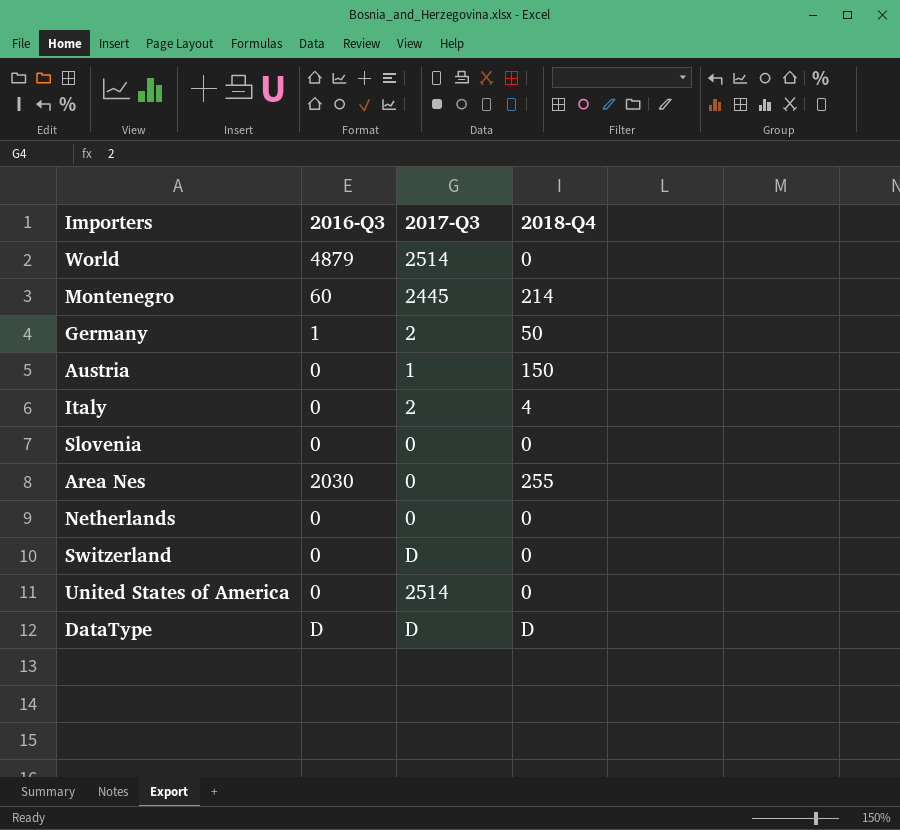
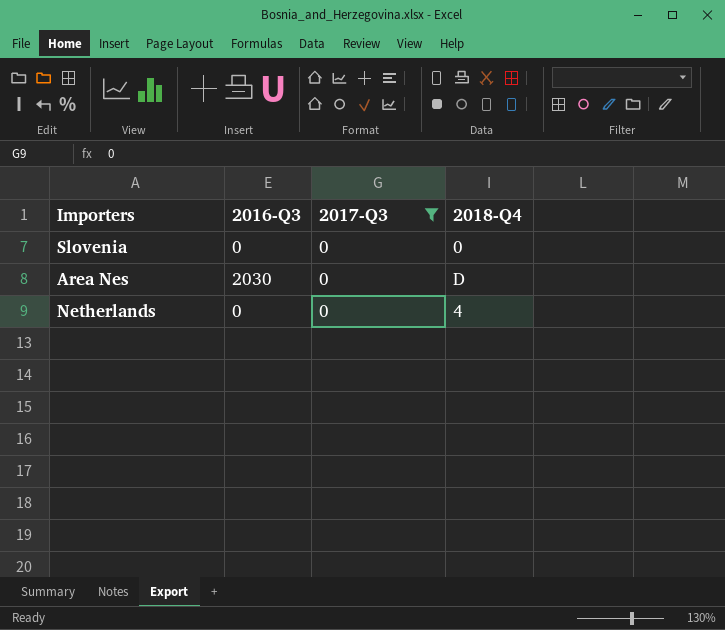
filter: none -> 2017-Q3 = 0
Area Nes | 2018-Q4: 255 -> D
Netherlands | 2018-Q4: 0 -> 4

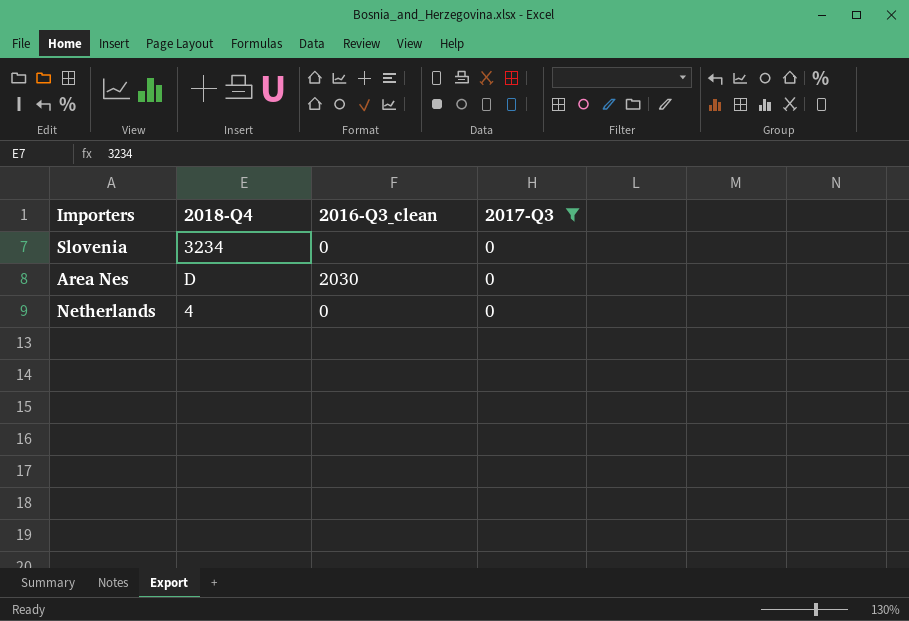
column 2018-Q4 | position: 4 -> 2
column name: 2016-Q3 -> 2016-Q3_clean
Slovenia | 2018-Q4: 0 -> 3234

